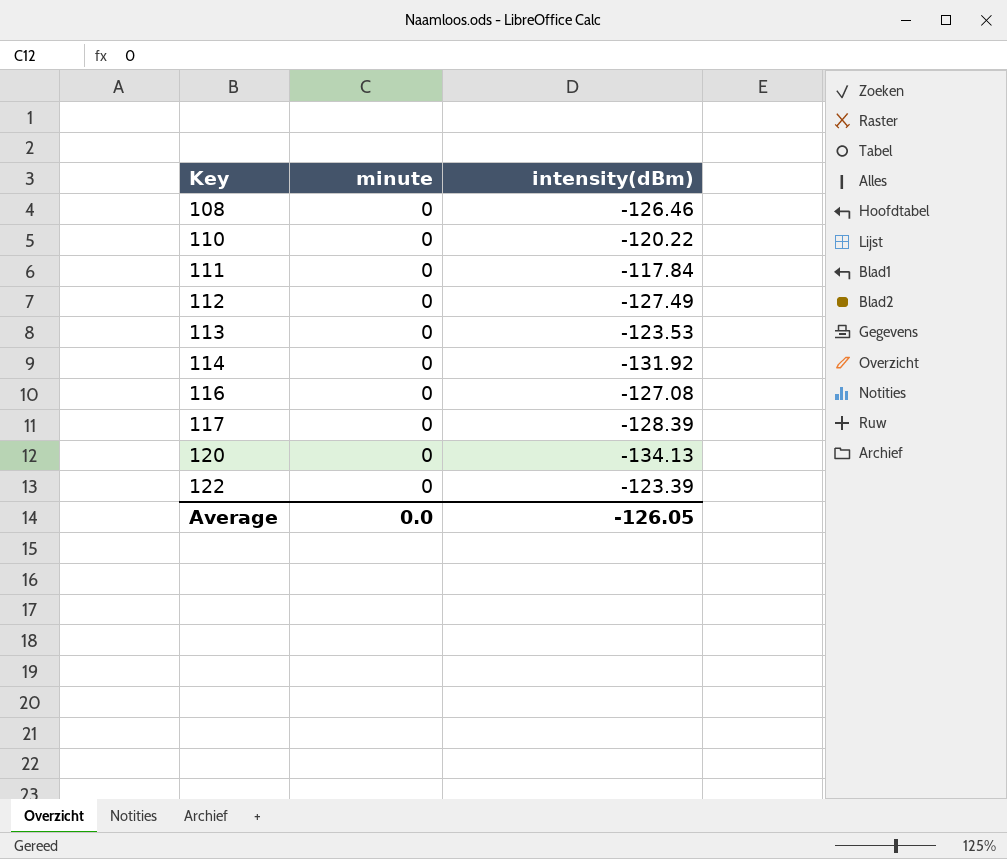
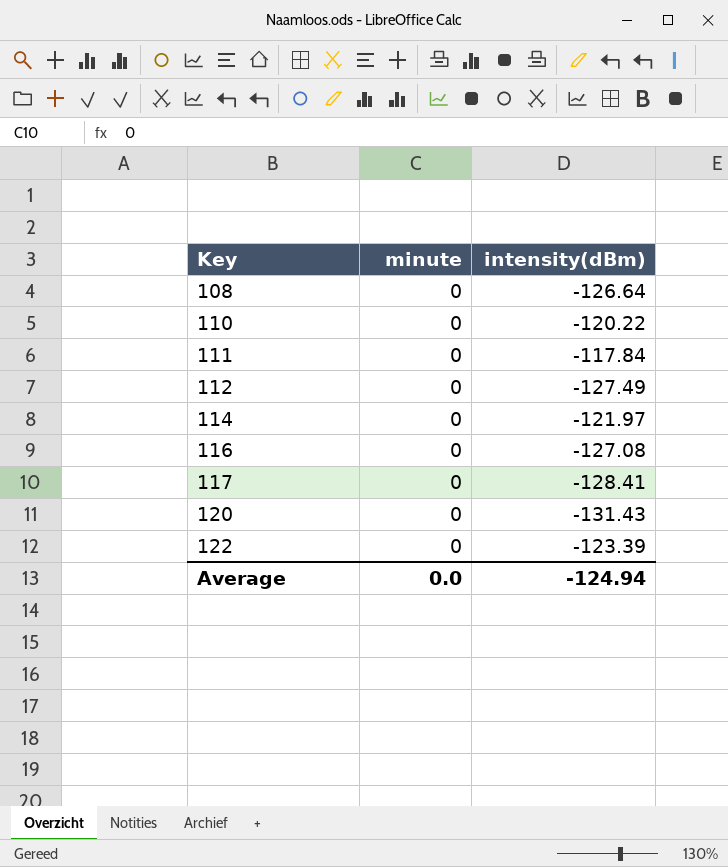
row 113: 0 | -123.53 -> none
108 | intensity(dBm): -126.46 -> -126.64
114 | intensity(dBm): -131.92 -> -121.97
117 | intensity(dBm): -128.39 -> -128.41
120 | intensity(dBm): -134.13 -> -131.43
Average | intensity(dBm): -126.05 -> -124.94

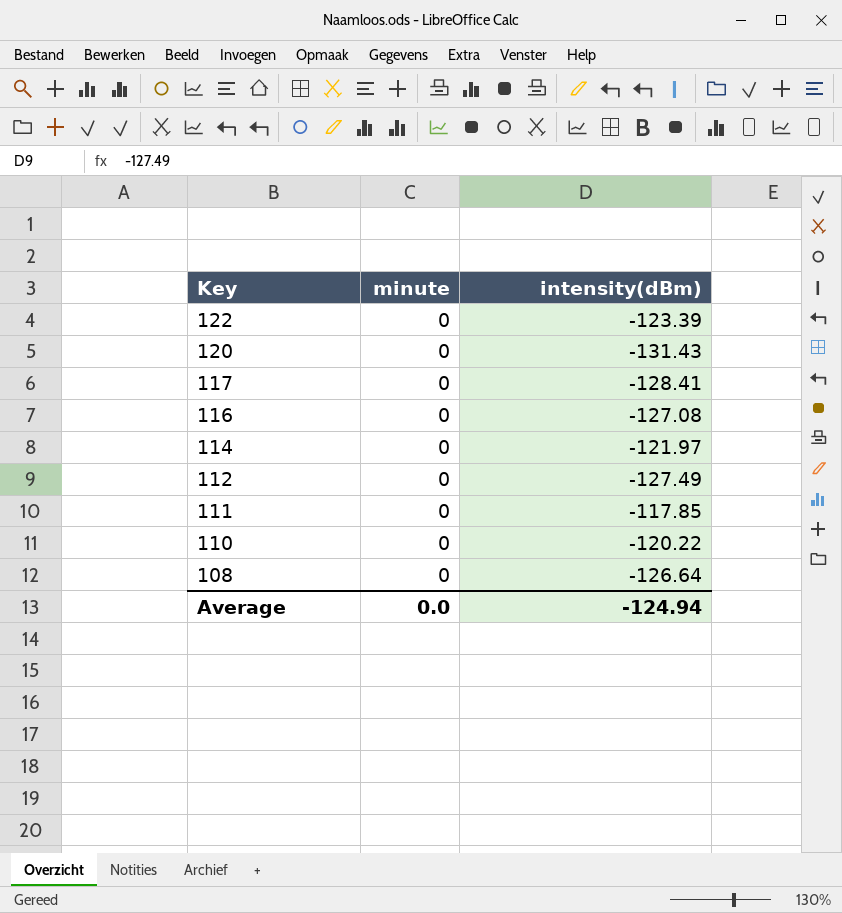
row order: Key ascending -> Key descending
111 | intensity(dBm): -117.84 -> -117.85

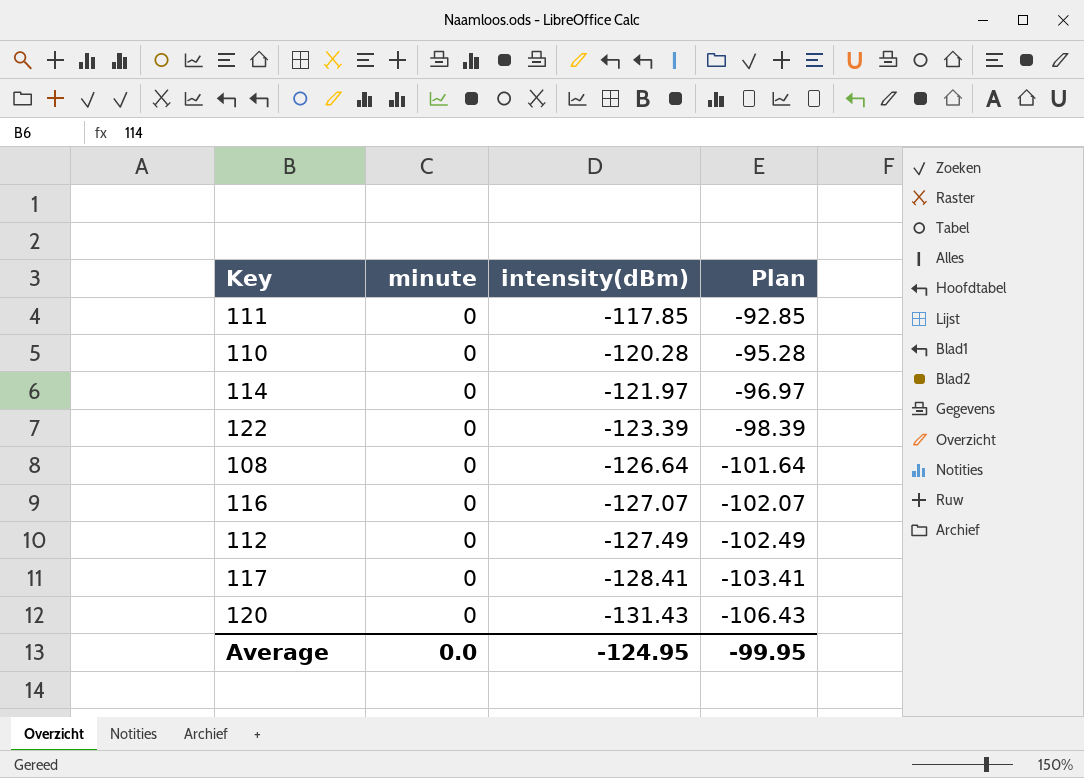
row order: Key descending -> intensity(dBm) descending
column Plan | formula: none -> [intensity(dBm)] + 25
110 | intensity(dBm): -120.22 -> -120.28
116 | intensity(dBm): -127.08 -> -127.07
Average | intensity(dBm): -124.94 -> -124.95

